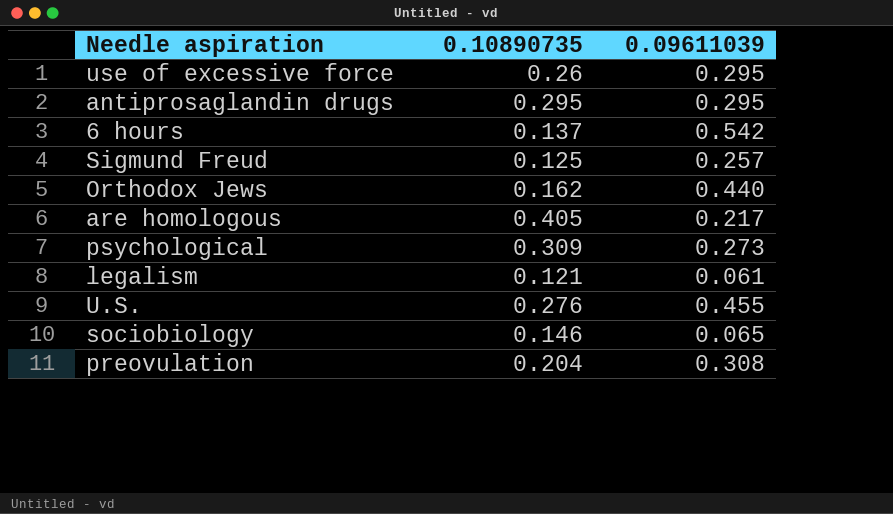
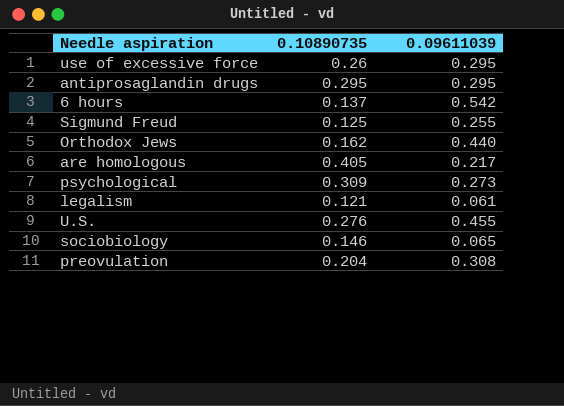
Sigmund Freud | 0.09611039: 0.257 -> 0.255

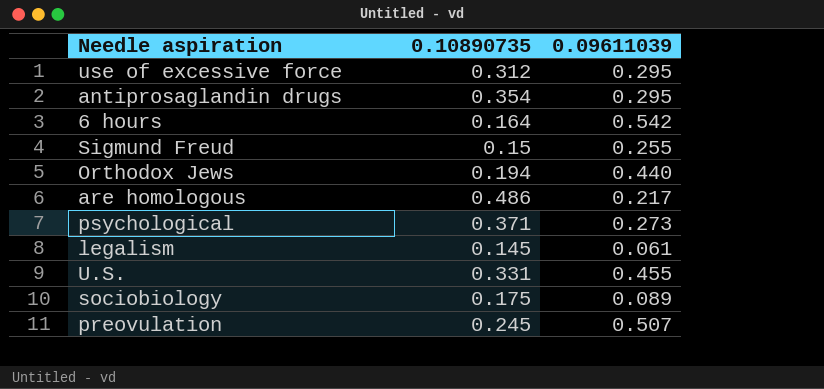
use of excessive force | 0.10890735: 0.26 -> 0.312
antiprosaglandin drugs | 0.10890735: 0.295 -> 0.354
6 hours | 0.10890735: 0.137 -> 0.164
Sigmund Freud | 0.10890735: 0.125 -> 0.15
Orthodox Jews | 0.10890735: 0.162 -> 0.194
are homologous | 0.10890735: 0.405 -> 0.486
psychological | 0.10890735: 0.309 -> 0.371
legalism | 0.10890735: 0.121 -> 0.145
U.S. | 0.10890735: 0.276 -> 0.331
sociobiology | 0.10890735: 0.146 -> 0.175
sociobiology | 0.09611039: 0.065 -> 0.089
preovulation | 0.10890735: 0.204 -> 0.245
preovulation | 0.09611039: 0.308 -> 0.507

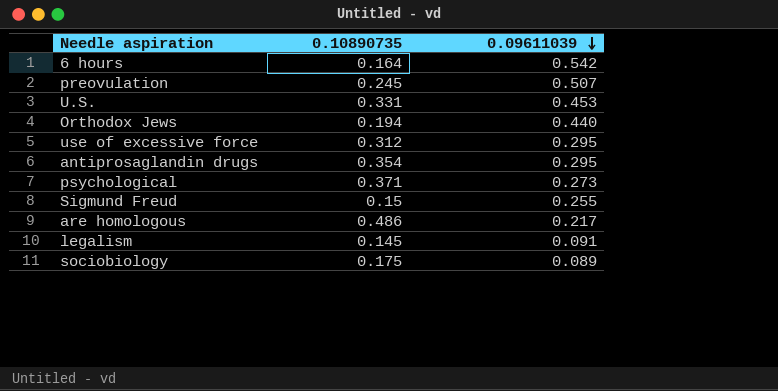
row order: none -> 0.09611039 descending
U.S. | 0.09611039: 0.455 -> 0.453
legalism | 0.09611039: 0.061 -> 0.091

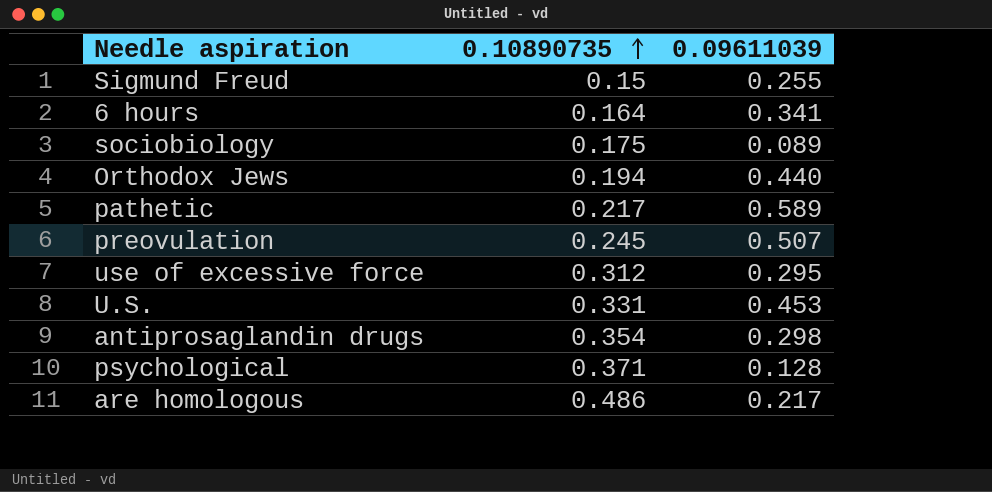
row order: 0.09611039 descending -> 0.10890735 ascending
row legalism: 0.145 | 0.091 -> none
6 hours | 0.09611039: 0.542 -> 0.341
row pathetic: none -> 0.217 | 0.589
antiprosaglandin drugs | 0.09611039: 0.295 -> 0.298
psychological | 0.09611039: 0.273 -> 0.128

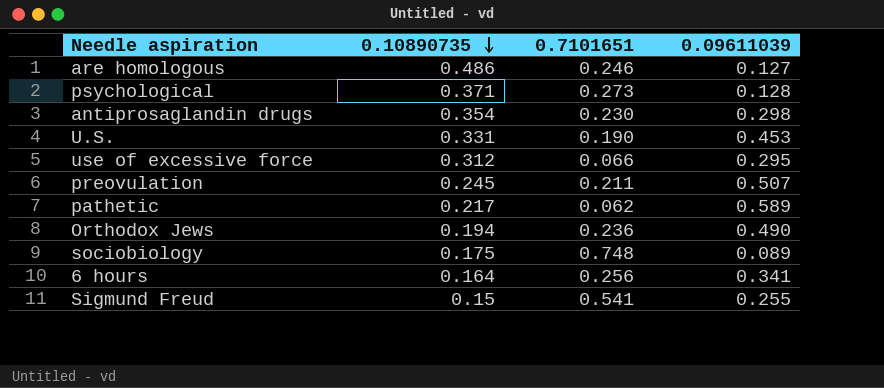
row order: 0.10890735 ascending -> 0.10890735 descending
column 0.7101651 | position: none -> 3
are homologous | 0.09611039: 0.217 -> 0.127
Orthodox Jews | 0.09611039: 0.440 -> 0.490

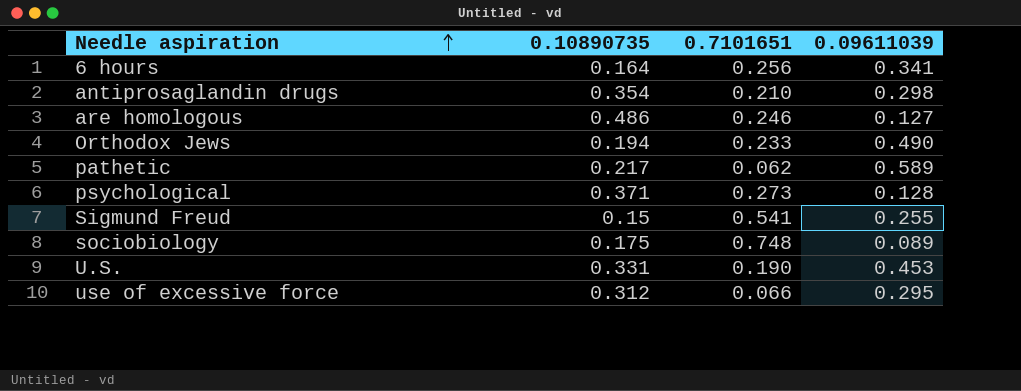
row order: 0.10890735 descending -> Needle aspiration ascending
row preovulation: 0.245 | 0.211 | 0.507 -> none
antiprosaglandin drugs | 0.7101651: 0.230 -> 0.210
Orthodox Jews | 0.7101651: 0.236 -> 0.233

